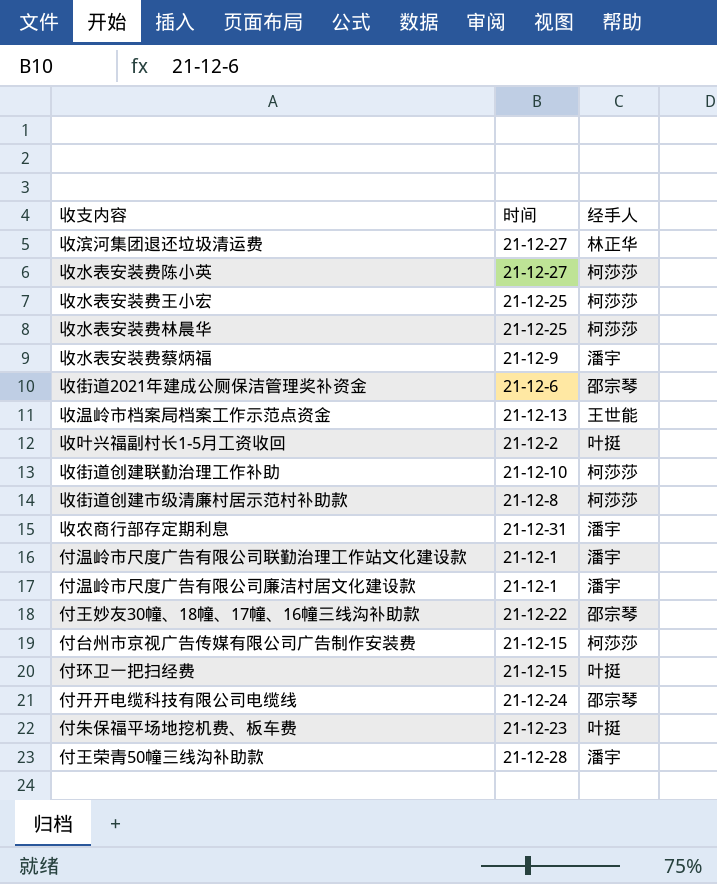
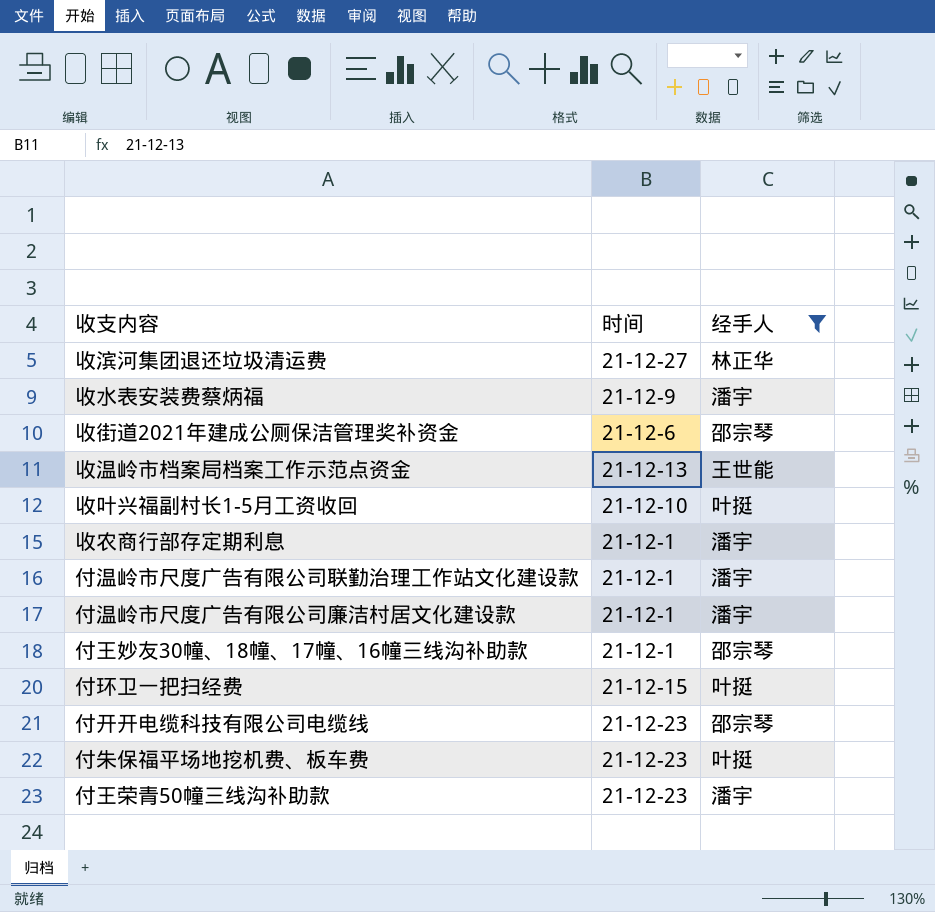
filter: none -> 经手人 != 柯莎莎
收叶兴福副村长1-5月工资收回 | 时间: 21-12-2 -> 21-12-10
收农商行部存定期利息 | 时间: 21-12-31 -> 21-12-1
付王妙友30幢、18幢、17幢、16幢三线沟补助款 | 时间: 21-12-22 -> 21-12-1
付开开电缆科技有限公司电缆线 | 时间: 21-12-24 -> 21-12-23
付王荣青50幢三线沟补助款 | 时间: 21-12-28 -> 21-12-23

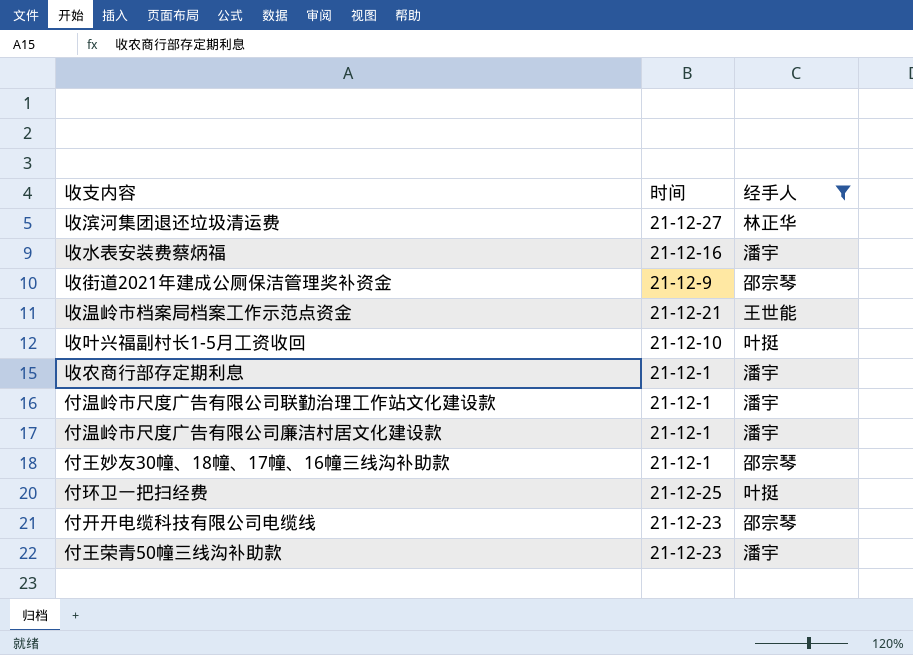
row 付朱保福平场地挖机费、板车费: 21-12-23 | 叶挺 -> none
收水表安装费蔡炳福 | 时间: 21-12-9 -> 21-12-16
收街道2021年建成公厕保洁管理奖补资金 | 时间: 21-12-6 -> 21-12-9
收温岭市档案局档案工作示范点资金 | 时间: 21-12-13 -> 21-12-21
付环卫一把扫经费 | 时间: 21-12-15 -> 21-12-25

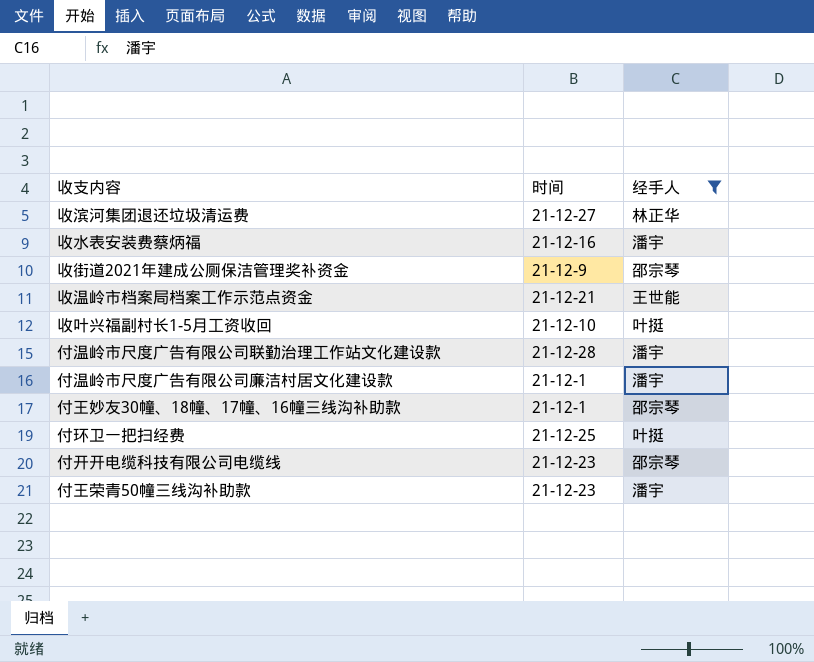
row 收农商行部存定期利息: 21-12-1 | 潘宇 -> none
付温岭市尺度广告有限公司联勤治理工作站文化建设款 | 时间: 21-12-1 -> 21-12-28

